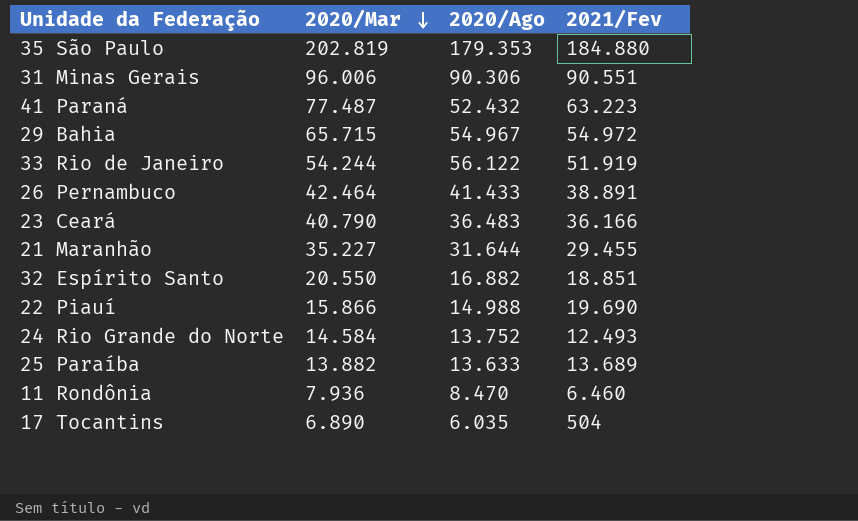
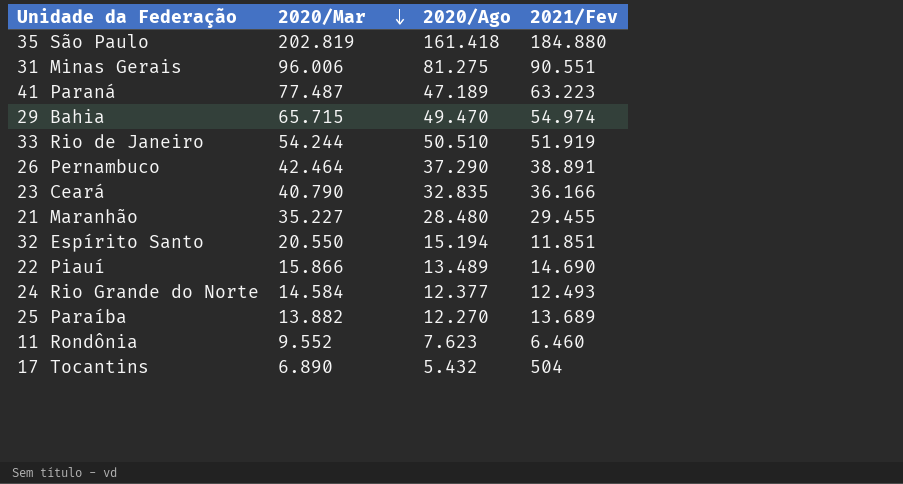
35 São Paulo | 2020/Ago: 179.353 -> 161.418
31 Minas Gerais | 2020/Ago: 90.306 -> 81.275
41 Paraná | 2020/Ago: 52.432 -> 47.189
29 Bahia | 2020/Ago: 54.967 -> 49.470
29 Bahia | 2021/Fev: 54.972 -> 54.974
33 Rio de Janeiro | 2020/Ago: 56.122 -> 50.510
26 Pernambuco | 2020/Ago: 41.433 -> 37.290
23 Ceará | 2020/Ago: 36.483 -> 32.835
21 Maranhão | 2020/Ago: 31.644 -> 28.480
32 Espírito Santo | 2020/Ago: 16.882 -> 15.194
32 Espírito Santo | 2021/Fev: 18.851 -> 11.851
22 Piauí | 2020/Ago: 14.988 -> 13.489
22 Piauí | 2021/Fev: 19.690 -> 14.690
24 Rio Grande do Norte | 2020/Ago: 13.752 -> 12.377
25 Paraíba | 2020/Ago: 13.633 -> 12.270
11 Rondônia | 2020/Mar: 7.936 -> 9.552
11 Rondônia | 2020/Ago: 8.470 -> 7.623
17 Tocantins | 2020/Ago: 6.035 -> 5.432

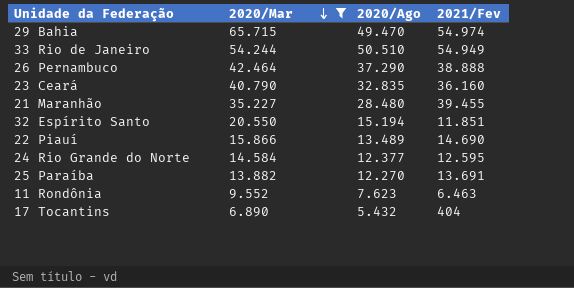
filter: none -> 2020/Mar <= 65.715
33 Rio de Janeiro | 2021/Fev: 51.919 -> 54.949
26 Pernambuco | 2021/Fev: 38.891 -> 38.888
23 Ceará | 2021/Fev: 36.166 -> 36.160
21 Maranhão | 2021/Fev: 29.455 -> 39.455
24 Rio Grande do Norte | 2021/Fev: 12.493 -> 12.595
25 Paraíba | 2021/Fev: 13.689 -> 13.691
11 Rondônia | 2021/Fev: 6.460 -> 6.463
17 Tocantins | 2021/Fev: 504 -> 404

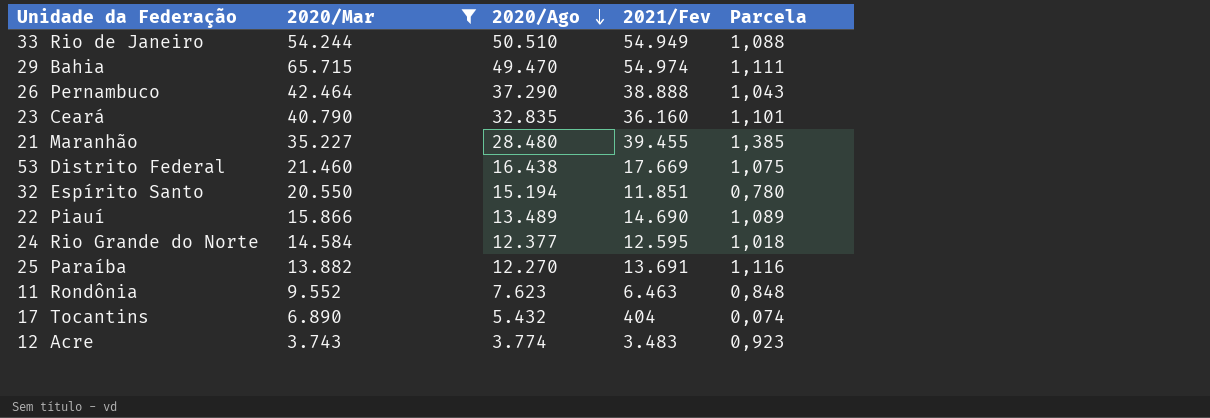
row order: 2020/Mar descending -> 2020/Ago descending
column Parcela | formula: none -> [2021/Fev] / [2020/Ago]
row 53 Distrito Federal: none -> 21.460 | 16.438 | 17.669 | 1,075
row 12 Acre: none -> 3.743 | 3.774 | 3.483 | 0,923

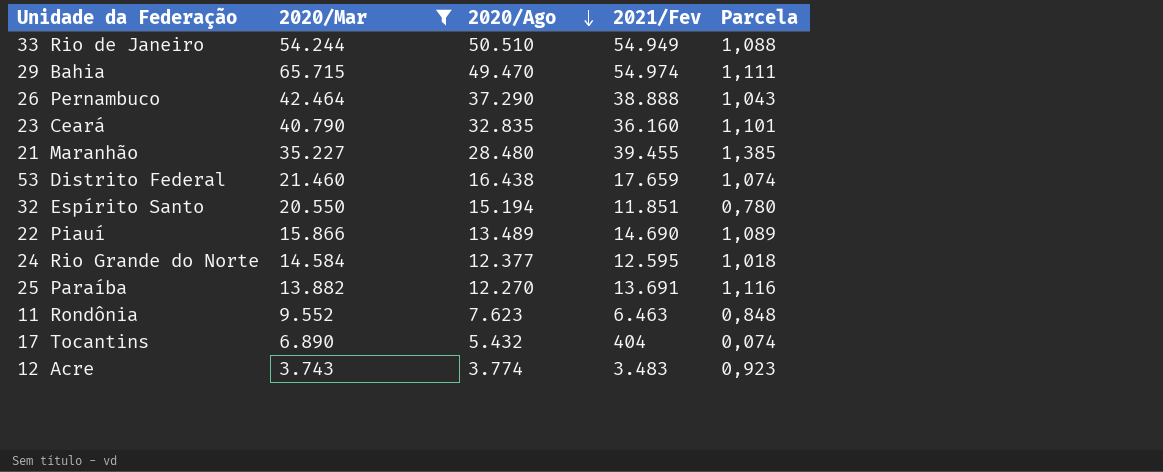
53 Distrito Federal | 2021/Fev: 17.669 -> 17.659
53 Distrito Federal | Parcela: 1,075 -> 1,074

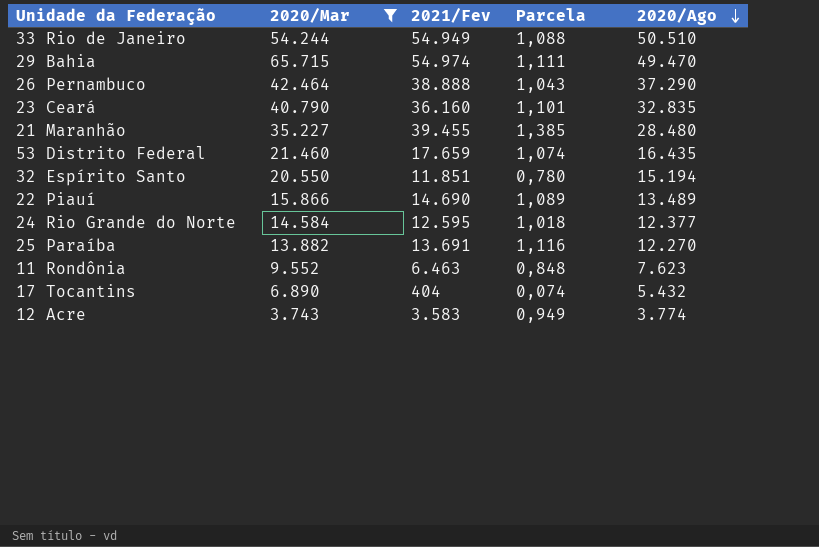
column 2020/Ago | position: 3 -> 5
53 Distrito Federal | 2020/Ago: 16.438 -> 16.435
12 Acre | 2021/Fev: 3.483 -> 3.583
12 Acre | Parcela: 0,923 -> 0,949

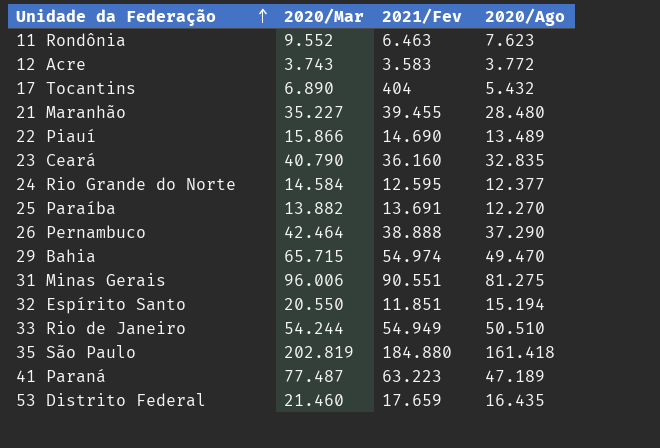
filter: 2020/Mar <= 65.715 -> none
row order: 2020/Ago descending -> Unidade da Federação ascending
column Parcela | formula: [2021/Fev] / [2020/Ago] -> none
12 Acre | 2020/Ago: 3.774 -> 3.772

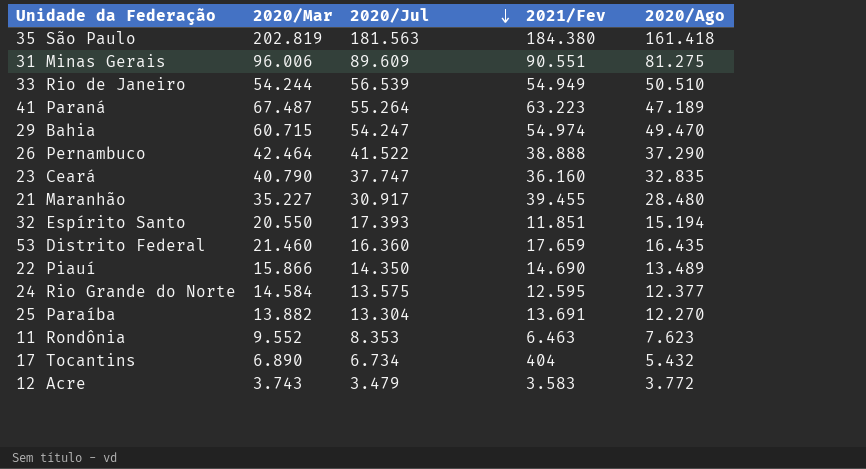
row order: Unidade da Federação ascending -> 2020/Jul descending
column 2020/Jul | position: none -> 3
35 São Paulo | 2021/Fev: 184.880 -> 184.380
41 Paraná | 2020/Mar: 77.487 -> 67.487
29 Bahia | 2020/Mar: 65.715 -> 60.715

